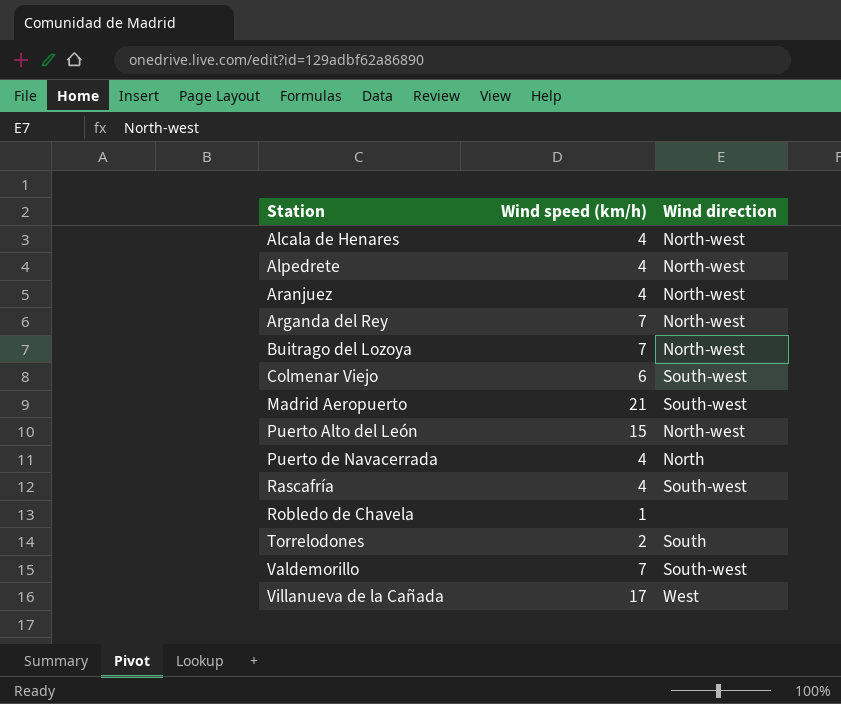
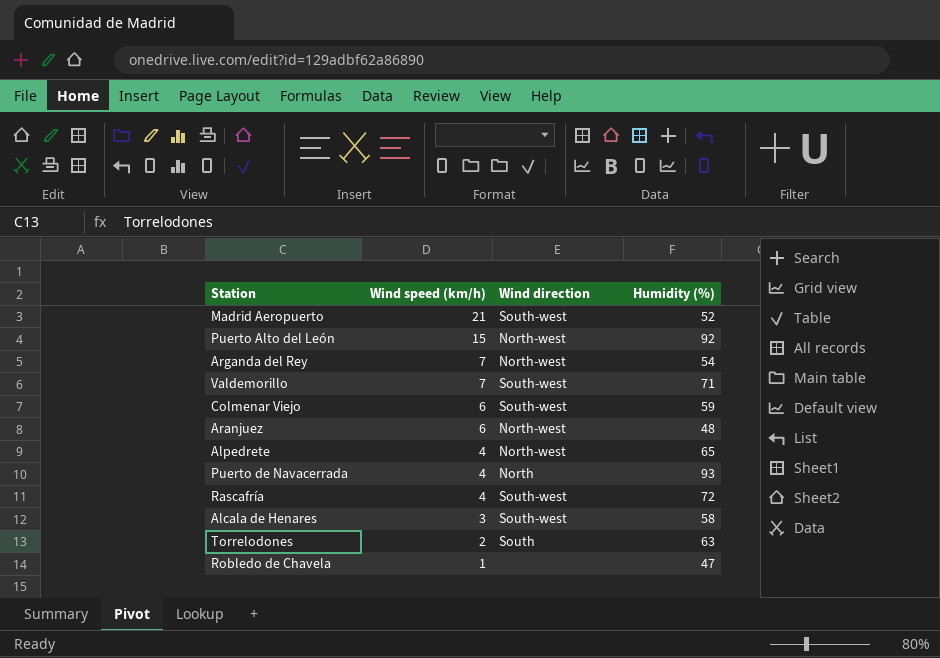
row order: Station ascending -> Wind speed (km/h) descending
column Humidity (%) | position: none -> 4
row Buitrago del Lozoya: 7 | North-west -> none
row Villanueva de la Cañada: 17 | West -> none
Aranjuez | Wind speed (km/h): 4 -> 6
Alcala de Henares | Wind speed (km/h): 4 -> 3
Alcala de Henares | Wind direction: North-west -> South-west

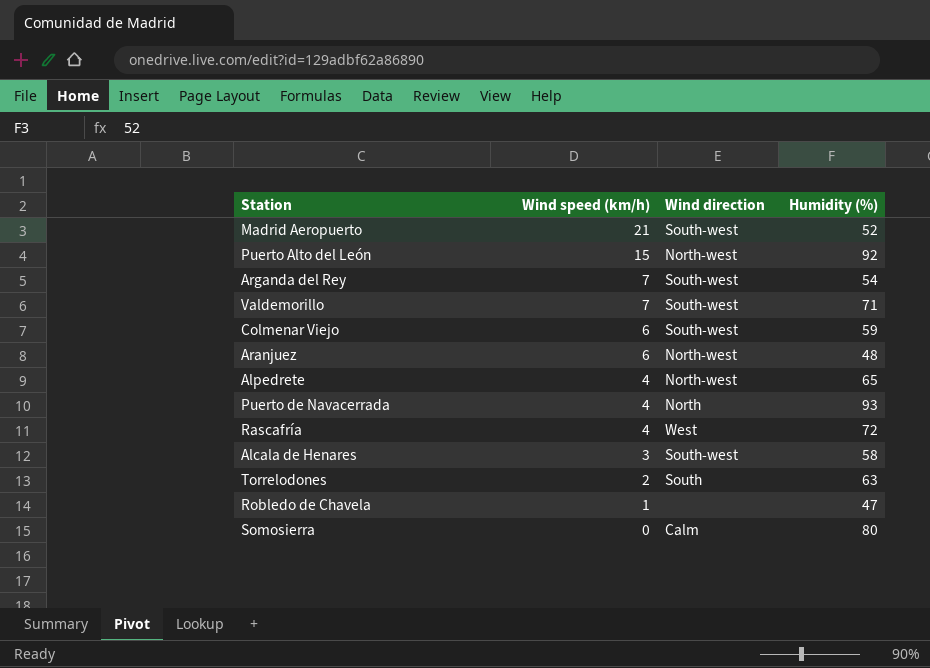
Arganda del Rey | Wind direction: North-west -> South-west
Rascafría | Wind direction: South-west -> West
row Somosierra: none -> 0 | Calm | 80

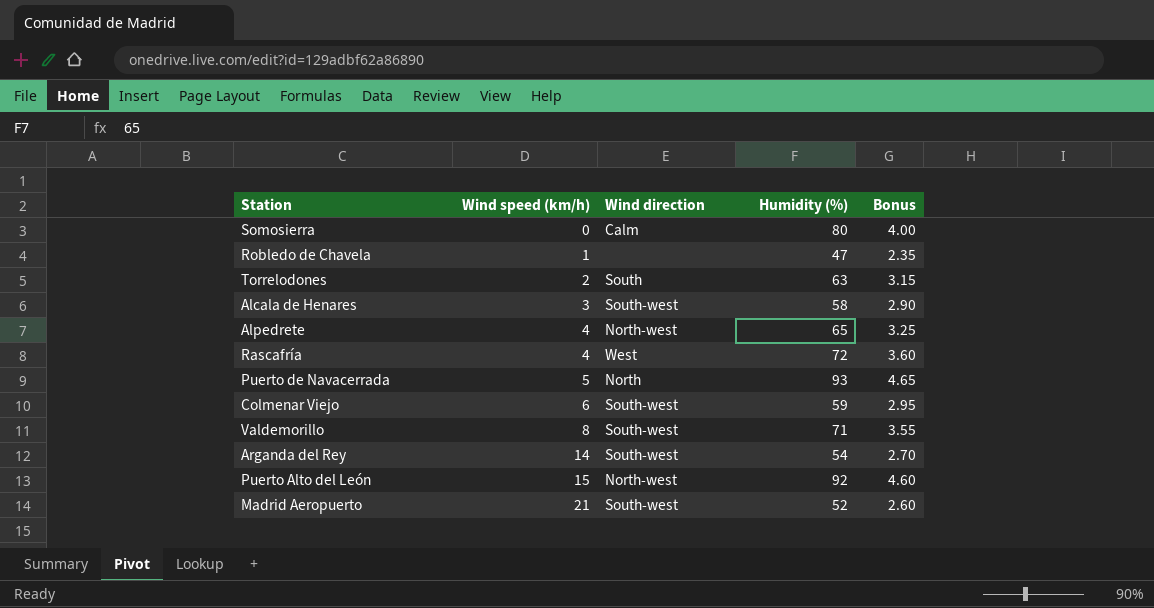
row order: Wind speed (km/h) descending -> Wind speed (km/h) ascending
column Bonus | formula: none -> [Humidity (%)] * 0.05
row Aranjuez: 6 | North-west | 48 -> none
Puerto de Navacerrada | Wind speed (km/h): 4 -> 5
Valdemorillo | Wind speed (km/h): 7 -> 8
Arganda del Rey | Wind speed (km/h): 7 -> 14

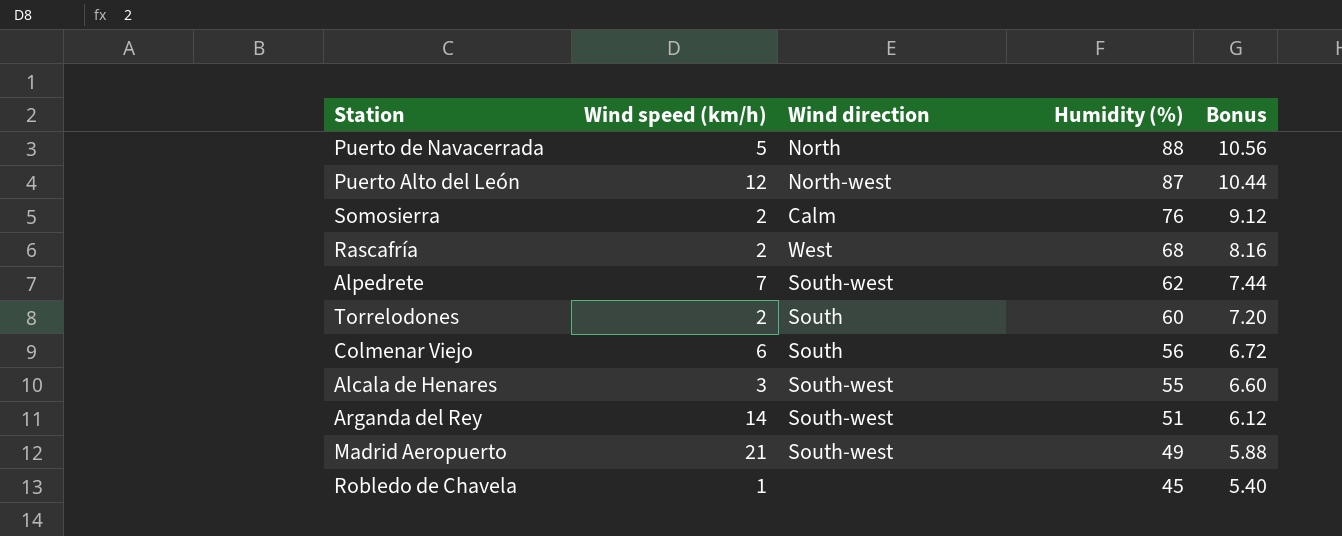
row order: Wind speed (km/h) ascending -> Humidity (%) descending
column Bonus | formula: [Humidity (%)] * 0.05 -> [Humidity (%)] * 0.12
row Valdemorillo: 8 | South-west | 71 | 3.55 -> none
Puerto de Navacerrada | Humidity (%): 93 -> 88
Puerto Alto del León | Wind speed (km/h): 15 -> 12
Puerto Alto del León | Humidity (%): 92 -> 87
Somosierra | Wind speed (km/h): 0 -> 2
Somosierra | Humidity (%): 80 -> 76
Rascafría | Wind speed (km/h): 4 -> 2
Rascafría | Humidity (%): 72 -> 68
Alpedrete | Wind speed (km/h): 4 -> 7
Alpedrete | Wind direction: North-west -> South-west
Alpedrete | Humidity (%): 65 -> 62
Torrelodones | Humidity (%): 63 -> 60
Colmenar Viejo | Wind direction: South-west -> South
Colmenar Viejo | Humidity (%): 59 -> 56
Alcala de Henares | Humidity (%): 58 -> 55
Arganda del Rey | Humidity (%): 54 -> 51
Madrid Aeropuerto | Humidity (%): 52 -> 49
Robledo de Chavela | Humidity (%): 47 -> 45

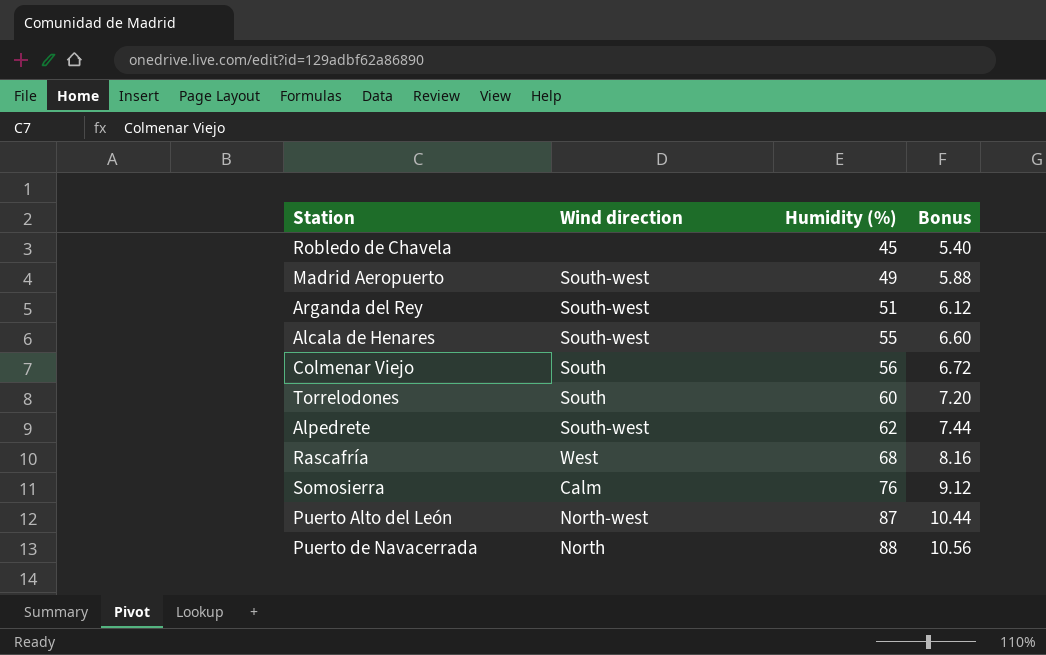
row order: Humidity (%) descending -> Humidity (%) ascending
column Wind speed (km/h) | position: 2 -> none

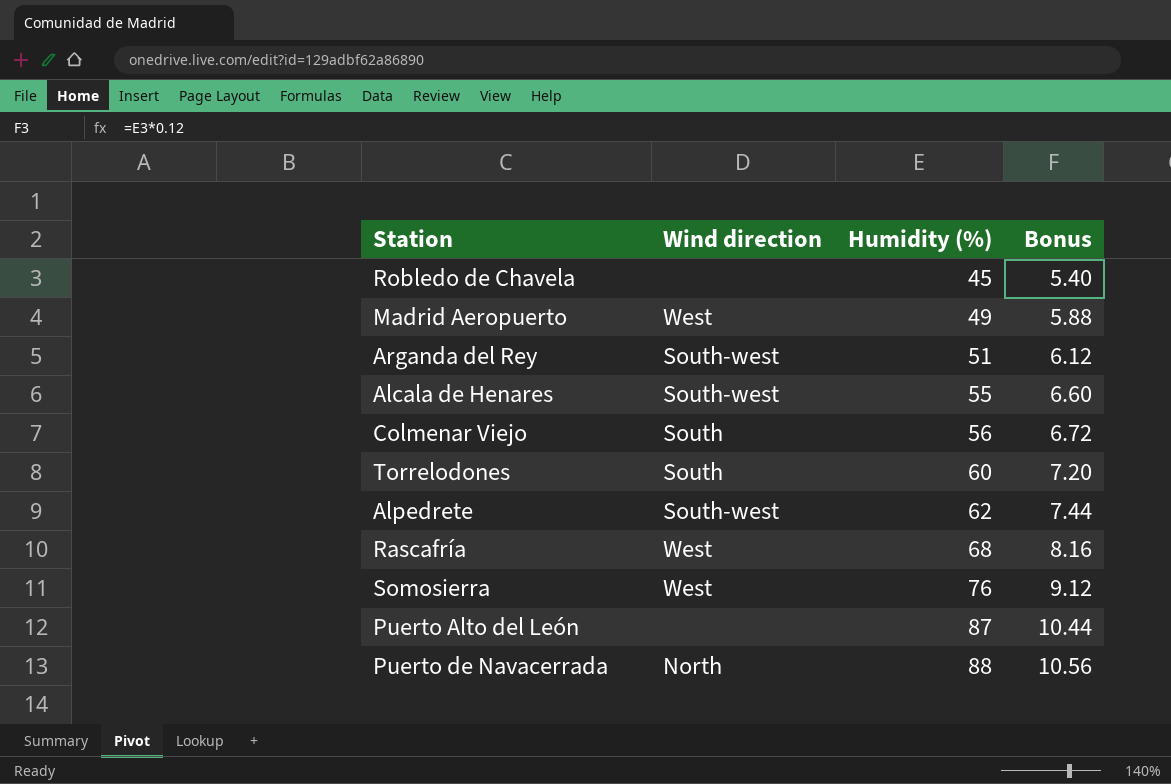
Madrid Aeropuerto | Wind direction: South-west -> West
Somosierra | Wind direction: Calm -> West
Puerto Alto del León | Wind direction: North-west -> none

